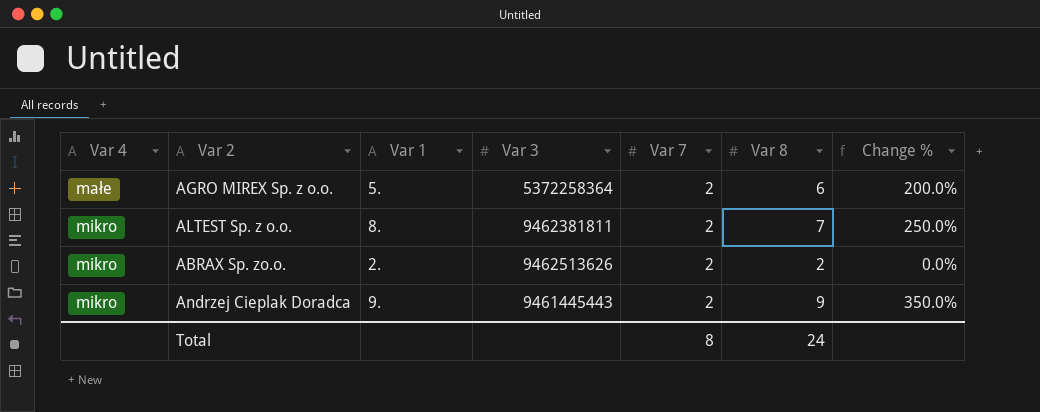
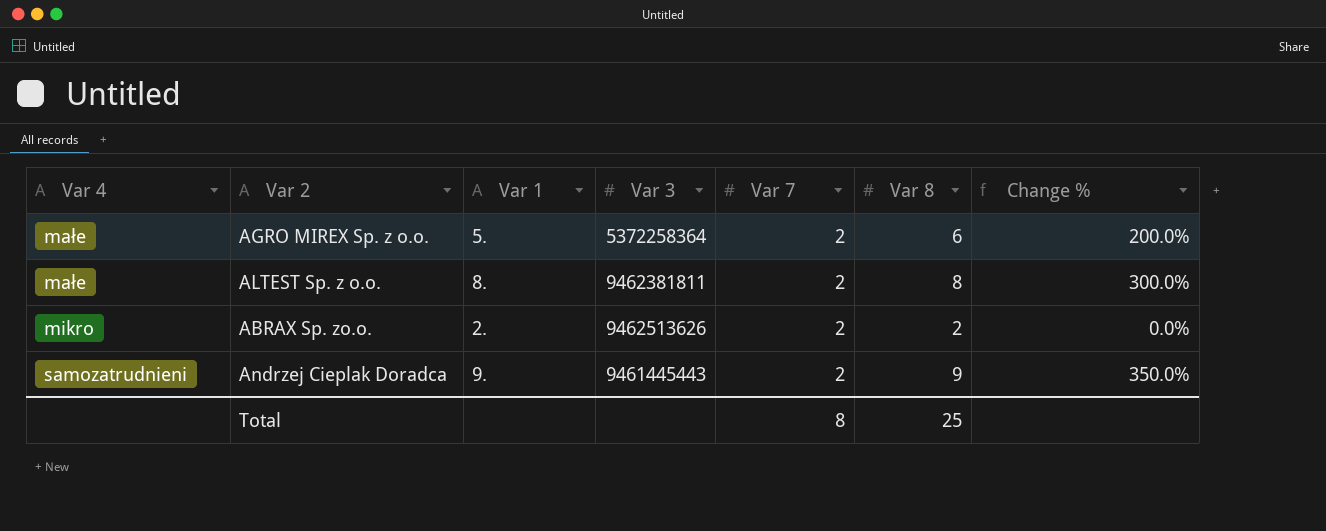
ALTEST Sp. z o.o. | Var 4: mikro -> małe
ALTEST Sp. z o.o. | Var 8: 7 -> 8
ALTEST Sp. z o.o. | Change %: 250.0% -> 300.0%
Andrzej Cieplak Doradca | Var 4: mikro -> samozatrudnieni
Total | Var 8: 24 -> 25

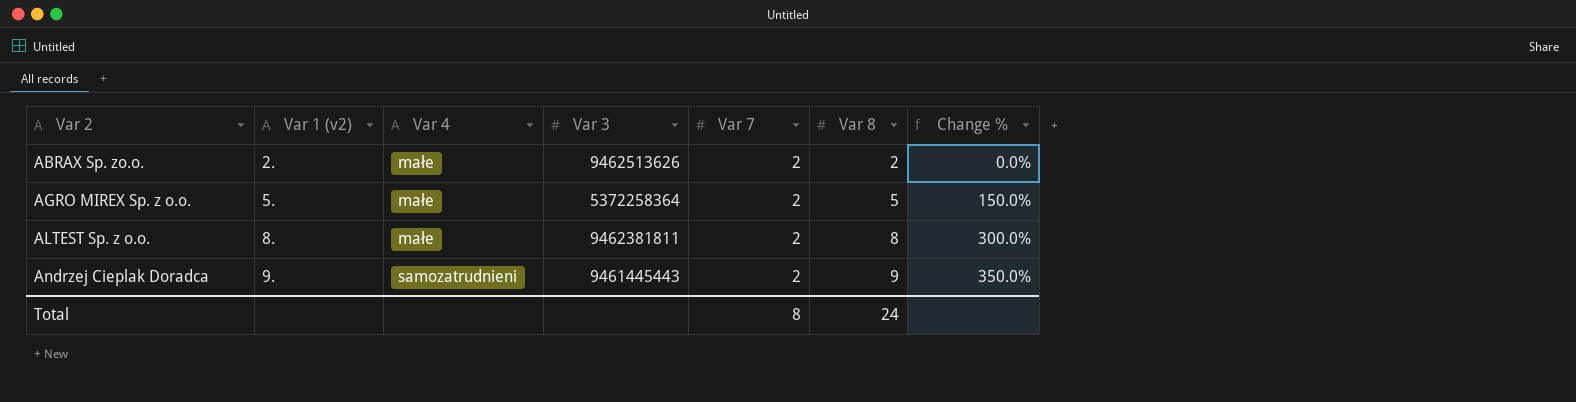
row order: Var 4 ascending -> Var 2 ascending
column name: Var 1 -> Var 1 (v2)
column Var 4 | position: 1 -> 3
ABRAX Sp. zo.o. | Var 4: mikro -> małe
AGRO MIREX Sp. z o.o. | Var 8: 6 -> 5
AGRO MIREX Sp. z o.o. | Change %: 200.0% -> 150.0%
Total | Var 8: 25 -> 24

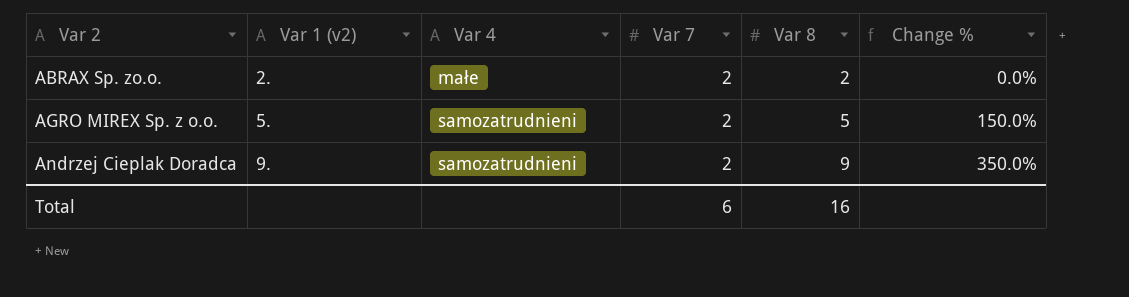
column Var 3 | position: 4 -> none
row ALTEST Sp. z o.o.: 8. | małe | 9462381811 | 2 | 8 | 300.0% -> none
AGRO MIREX Sp. z o.o. | Var 4: małe -> samozatrudnieni
Total | Var 7: 8 -> 6
Total | Var 8: 24 -> 16

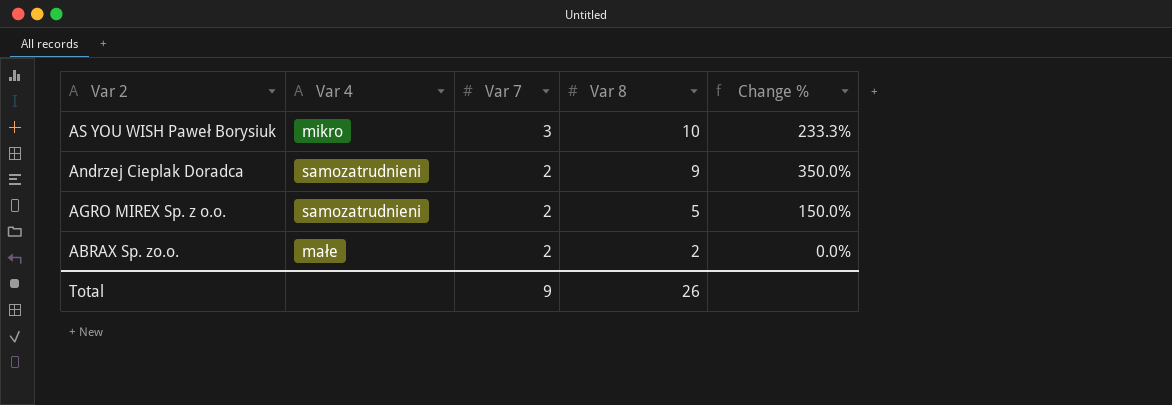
row order: Var 2 ascending -> Var 2 descending
column Var 1 (v2) | position: 2 -> none
row AS YOU WISH Paweł Borysiuk: none -> mikro | 3 | 10 | 233.3%
Total | Var 7: 6 -> 9
Total | Var 8: 16 -> 26

